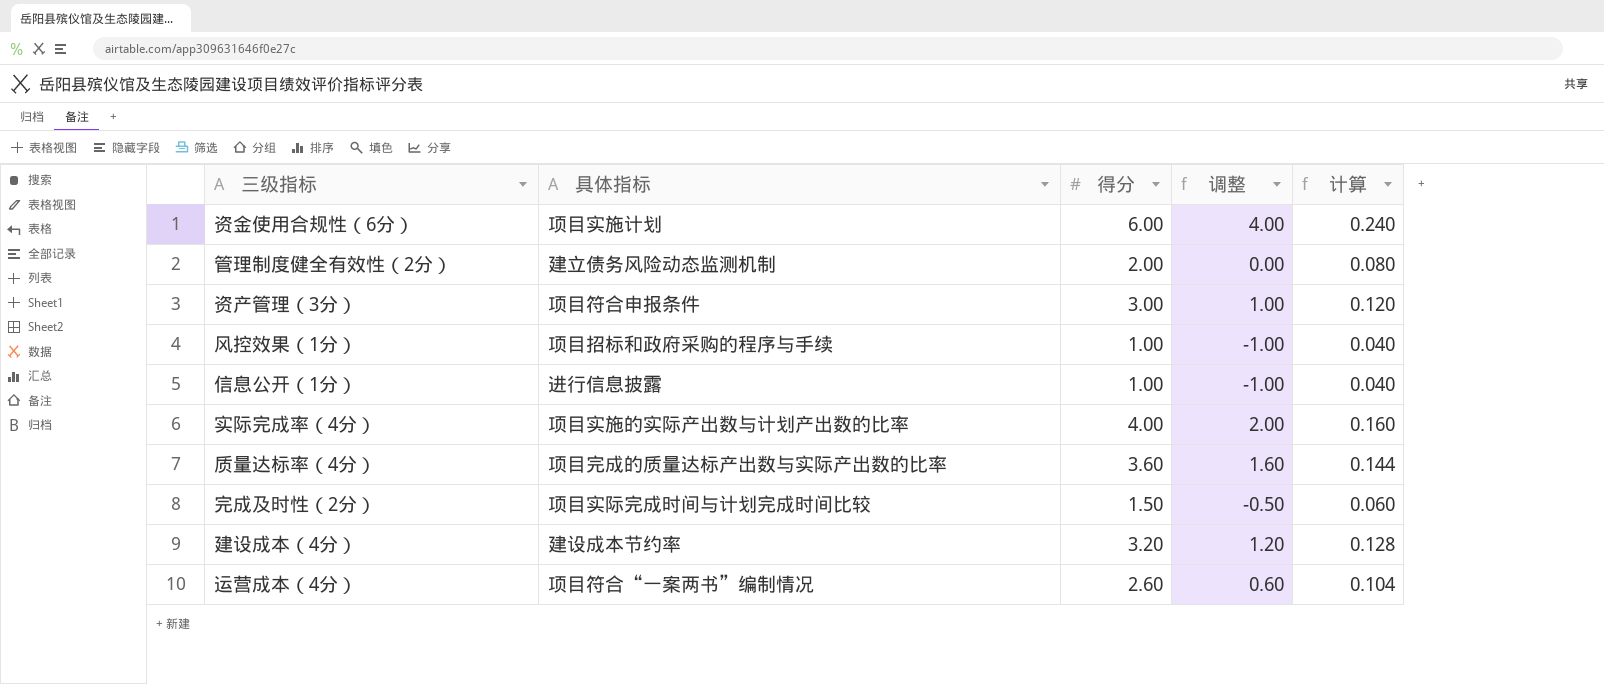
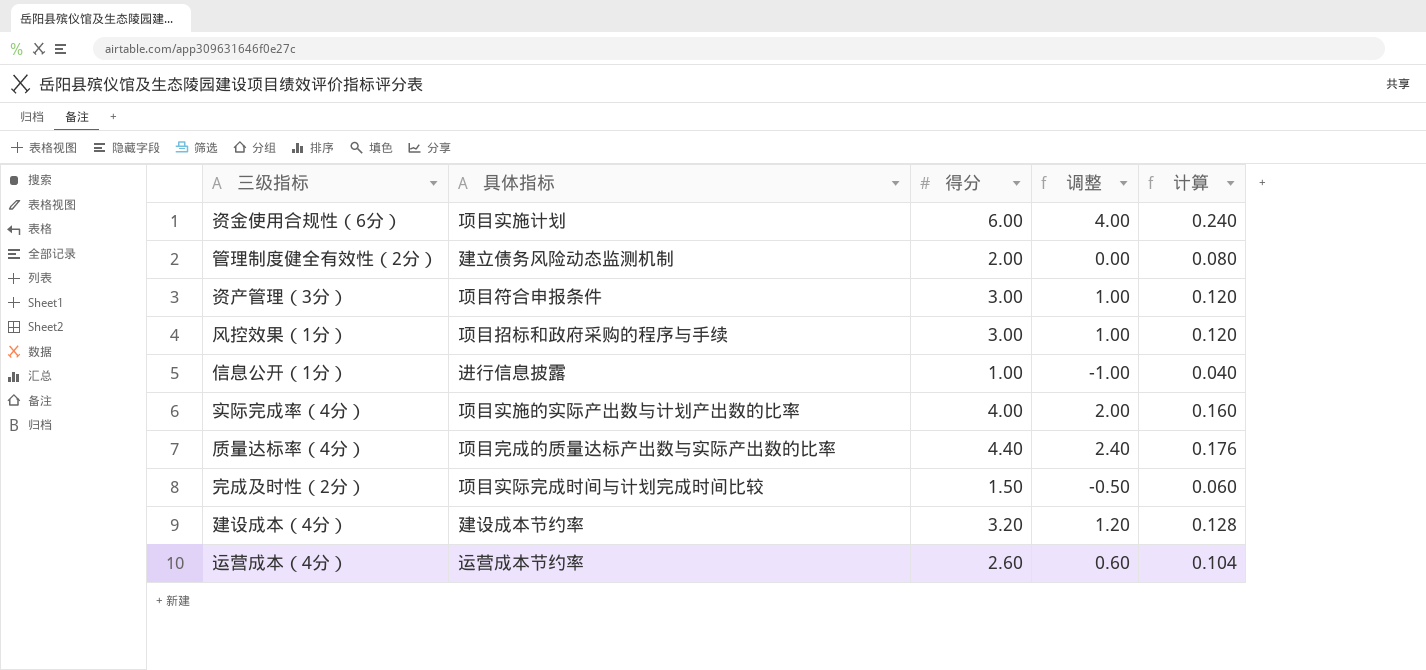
风控效果（1分） | 得分: 1.00 -> 3.00
风控效果（1分） | 调整: -1.00 -> 1.00
风控效果（1分） | 计算: 0.040 -> 0.120
质量达标率（4分） | 得分: 3.60 -> 4.40
质量达标率（4分） | 调整: 1.60 -> 2.40
质量达标率（4分） | 计算: 0.144 -> 0.176
运营成本（4分） | 具体指标: 项目符合“一案两书”编制情况 -> 运营成本节约率

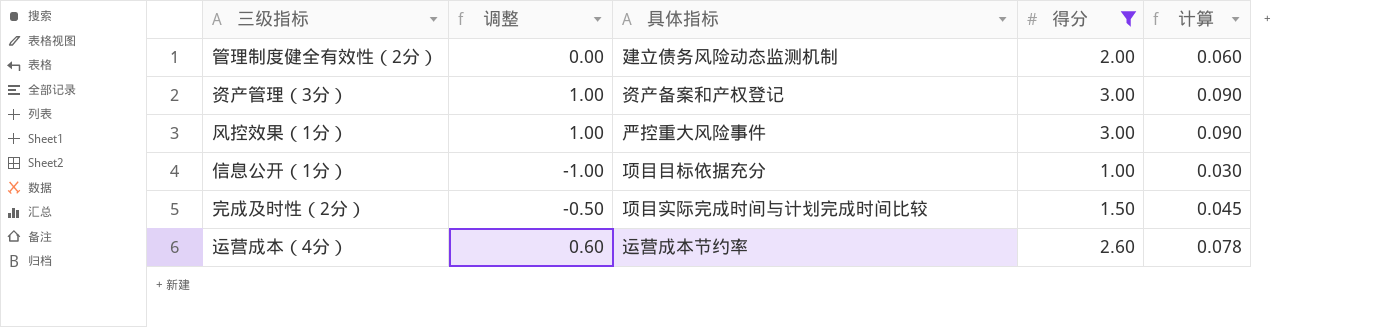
filter: none -> 得分 <= 3.00
column 调整 | position: 4 -> 2
column 计算 | formula: [得分] * 0.04 -> [得分] * 0.03
资产管理（3分） | 具体指标: 项目符合申报条件 -> 资产备案和产权登记
风控效果（1分） | 具体指标: 项目招标和政府采购的程序与手续 -> 严控重大风险事件
信息公开（1分） | 具体指标: 进行信息披露 -> 项目目标依据充分

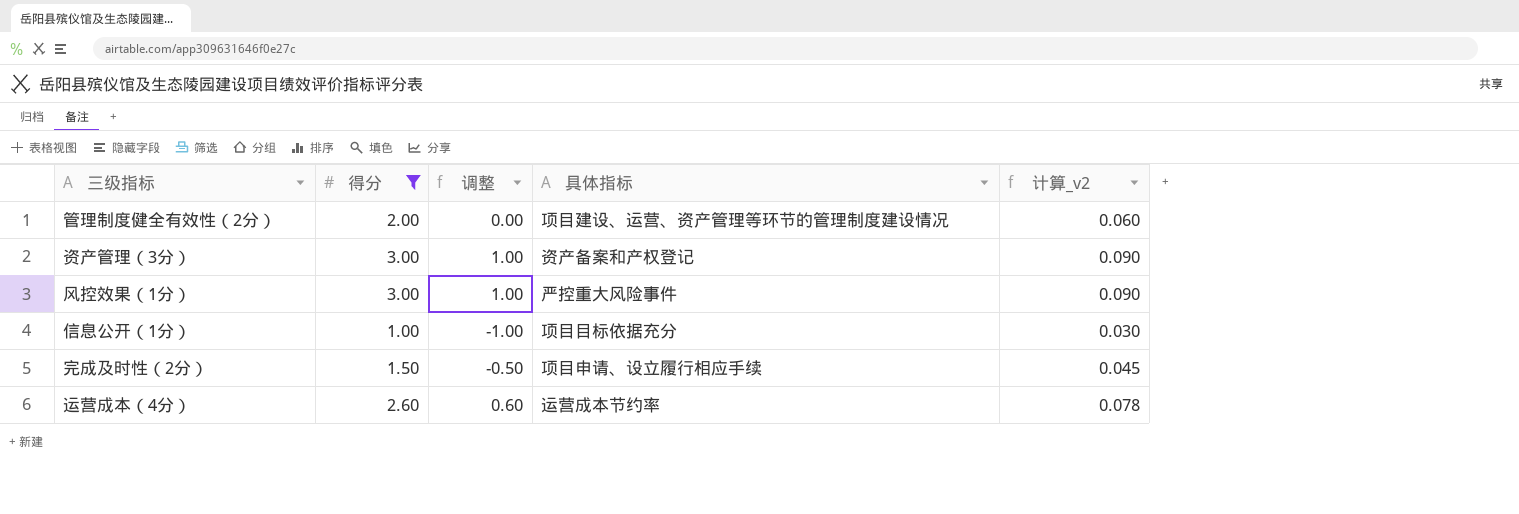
column 得分 | position: 4 -> 2
column name: 计算 -> 计算_v2
管理制度健全有效性（2分） | 具体指标: 建立债务风险动态监测机制 -> 项目建设、运营、资产管理等环节的管理制度建设情况
完成及时性（2分） | 具体指标: 项目实际完成时间与计划完成时间比较 -> 项目申请、设立履行相应手续

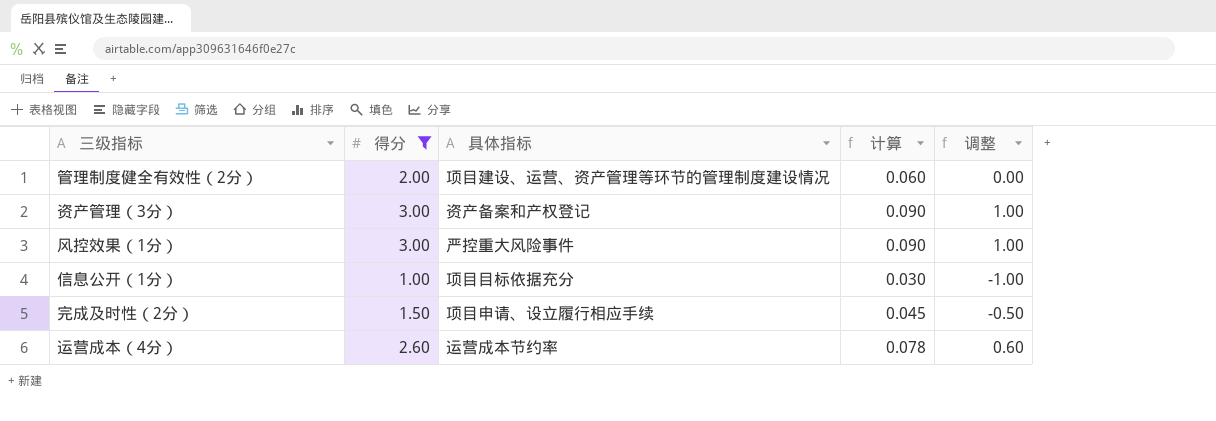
column name: 计算_v2 -> 计算
column 调整 | position: 3 -> 5

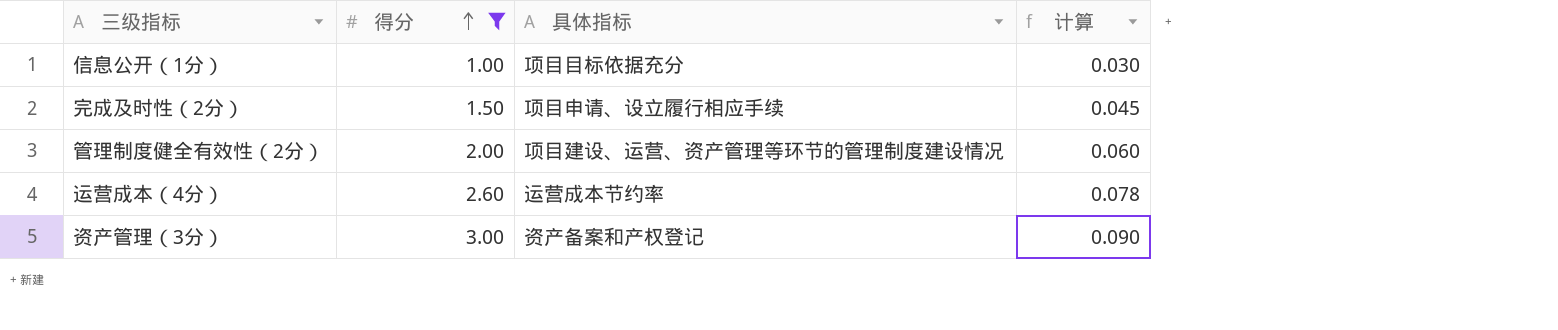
row order: none -> 得分 ascending
column 调整 | formula: [得分] - 2 -> none
row 风控效果（1分）: 3.00 | 严控重大风险事件 | 0.090 | 1.00 -> none

